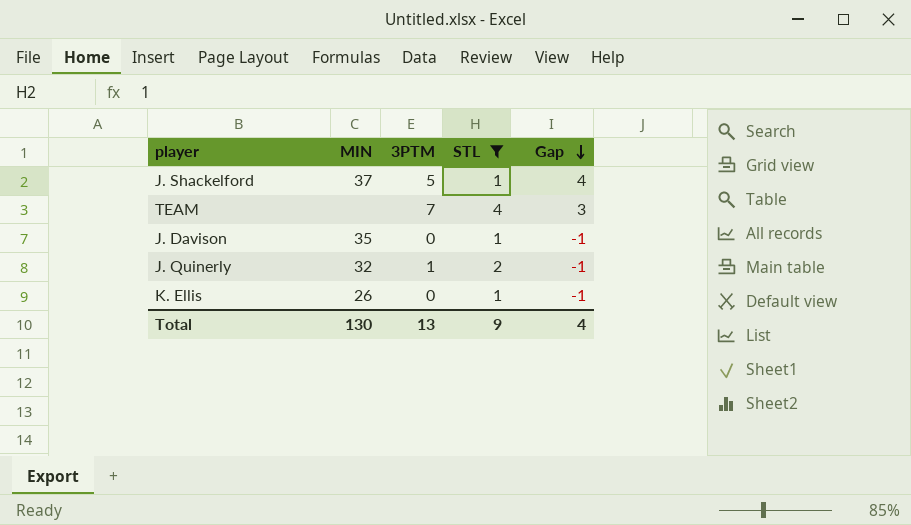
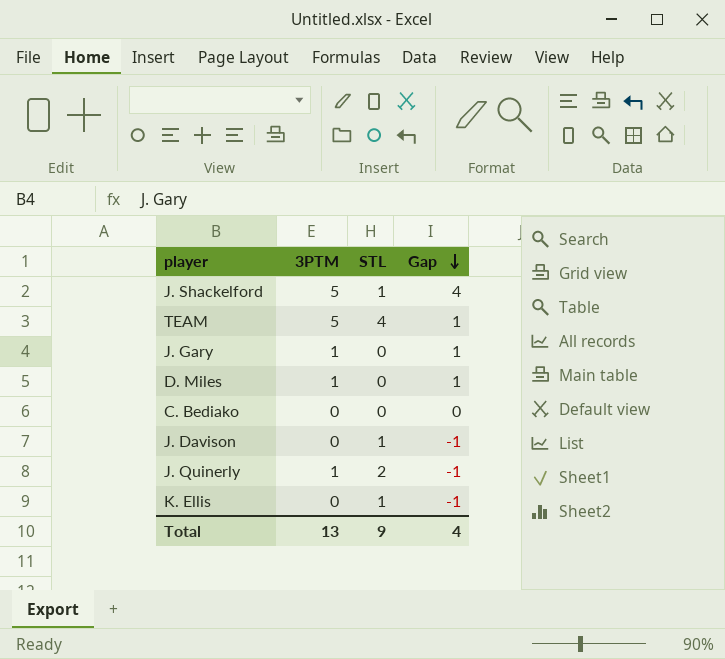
filter: STL != 0 -> none
column MIN | position: 2 -> none
TEAM | 3PTM: 7 -> 5
TEAM | Gap: 3 -> 1

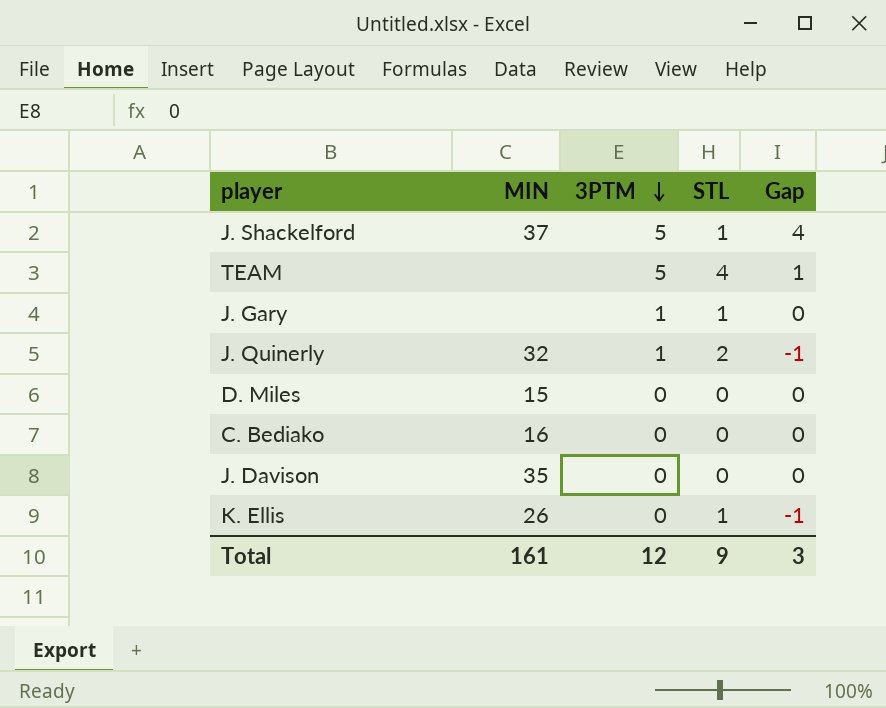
row order: Gap descending -> 3PTM descending
column MIN | position: none -> 2
J. Gary | STL: 0 -> 1
J. Gary | Gap: 1 -> 0
D. Miles | 3PTM: 1 -> 0
D. Miles | Gap: 1 -> 0
J. Davison | STL: 1 -> 0
J. Davison | Gap: -1 -> 0
Total | 3PTM: 13 -> 12
Total | Gap: 4 -> 3

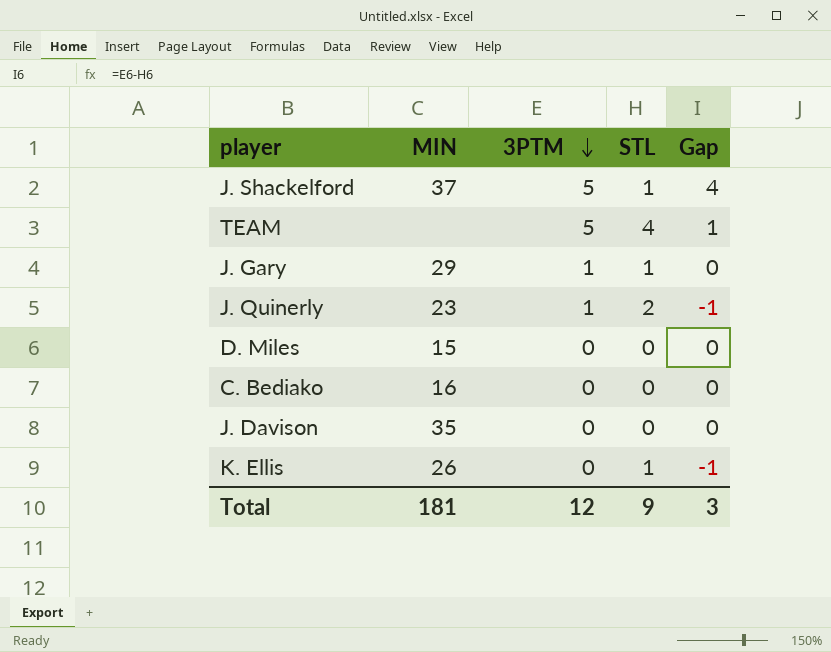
J. Gary | MIN: none -> 29
J. Quinerly | MIN: 32 -> 23
Total | MIN: 161 -> 181

